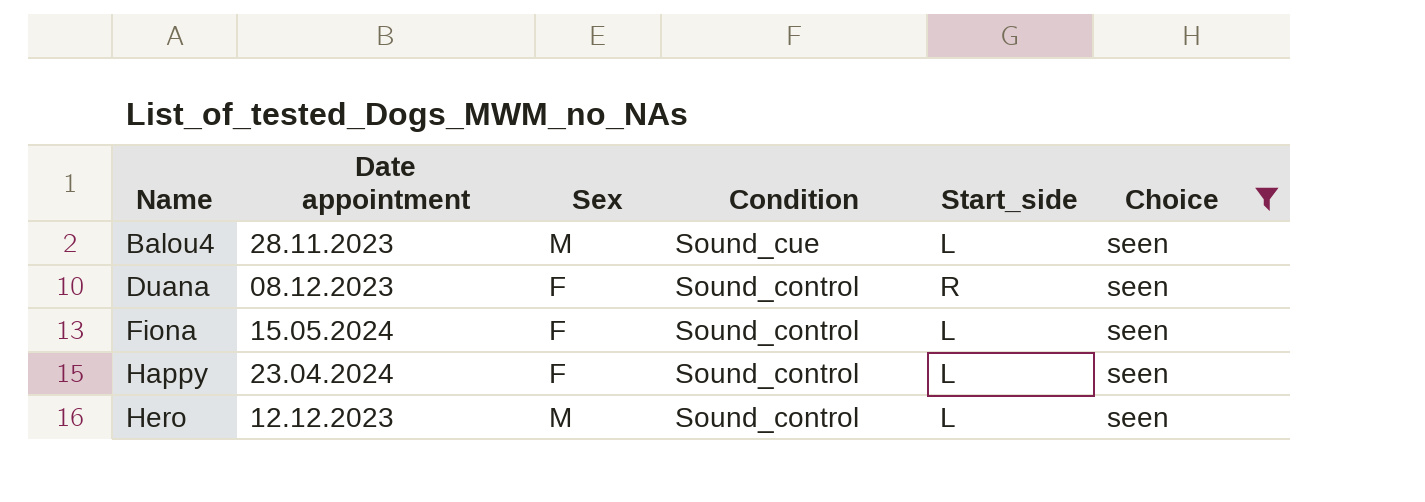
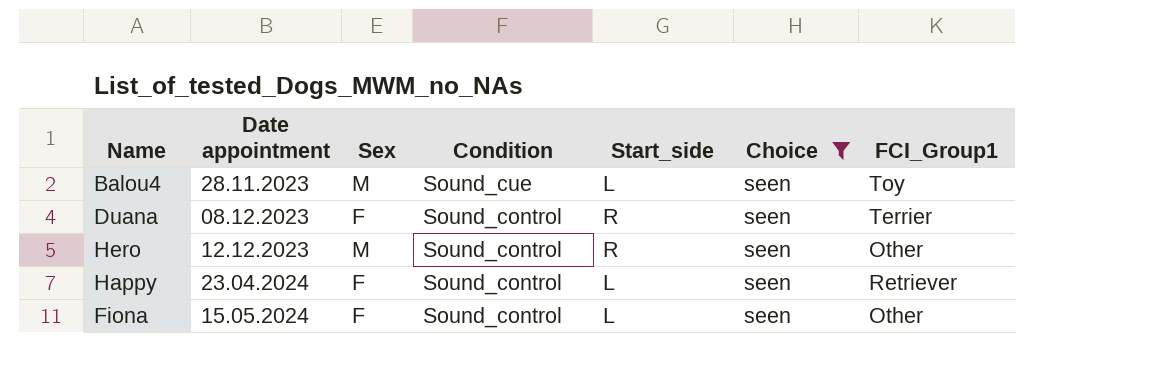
row order: Name ascending -> Date appointment ascending
column FCI_Group1 | position: none -> 7
Hero | Start_side: L -> R

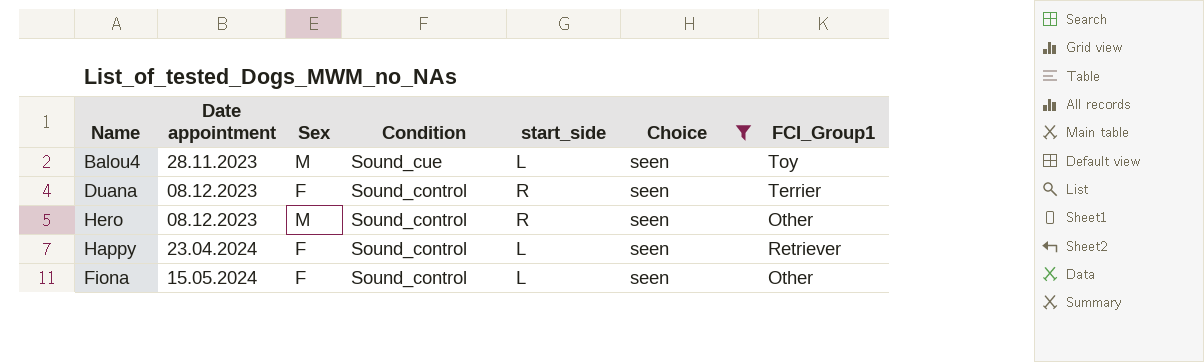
column name: Start_side -> start_side
Hero | Date appointment: 12.12.2023 -> 08.12.2023

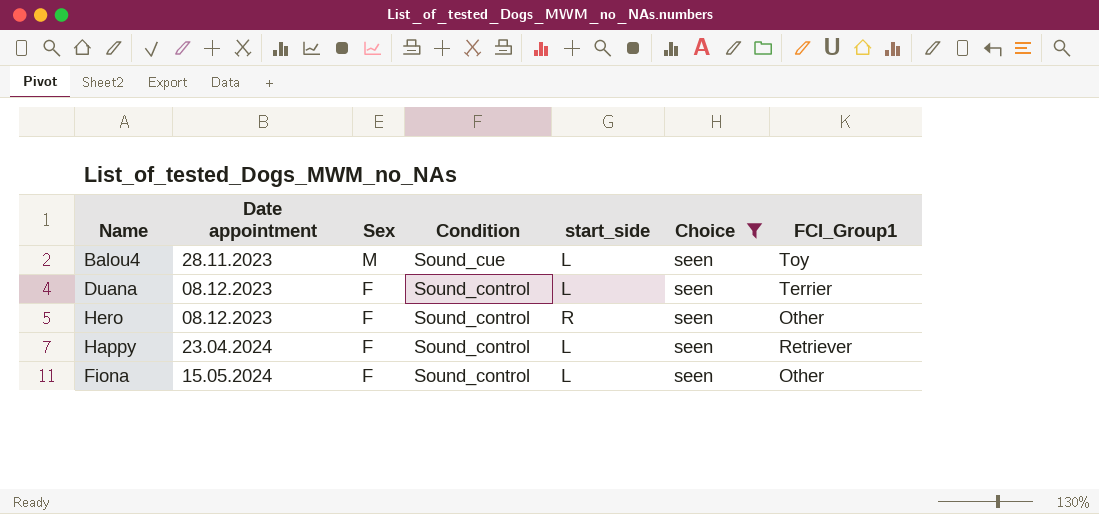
Duana | start_side: R -> L
Hero | Sex: M -> F

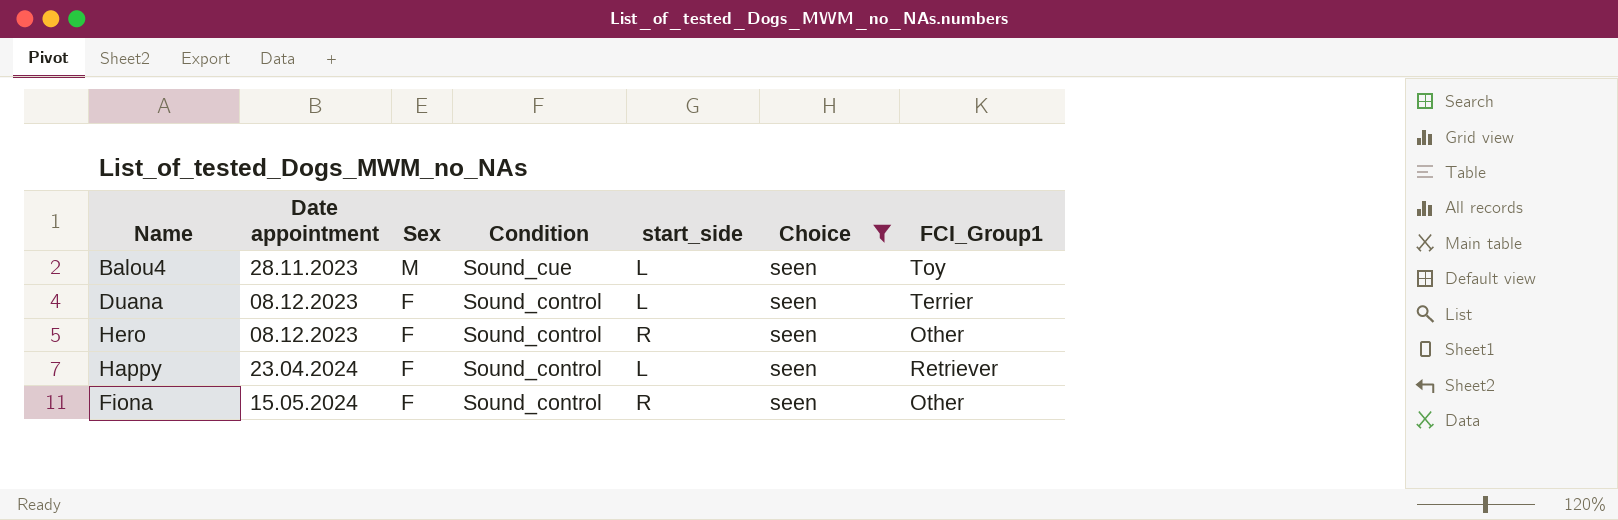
Fiona | start_side: L -> R

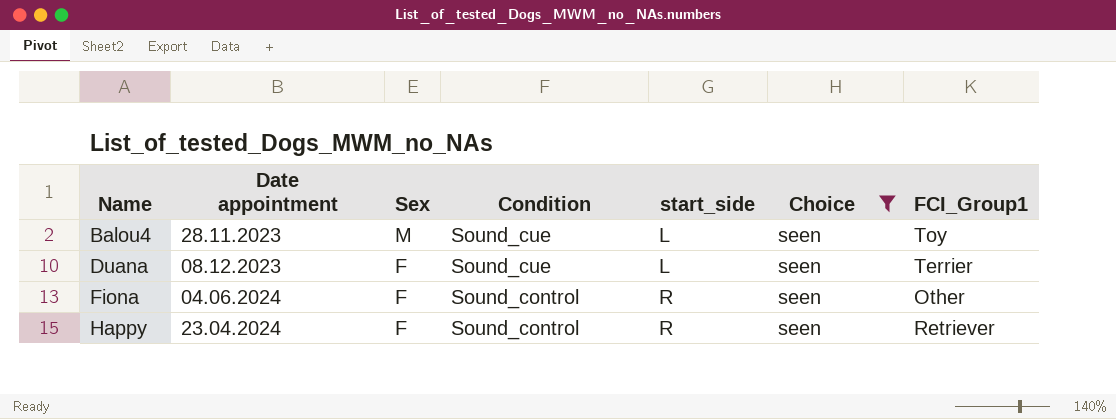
row order: Date appointment ascending -> Name ascending
row Hero: 08.12.2023 | F | Sound_control | R | seen | Other -> none
Duana | Condition: Sound_control -> Sound_cue
Fiona | Date appointment: 15.05.2024 -> 04.06.2024
Happy | start_side: L -> R

